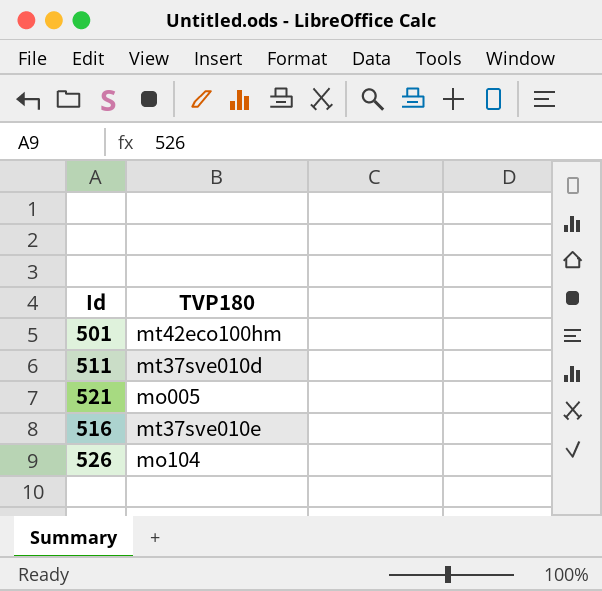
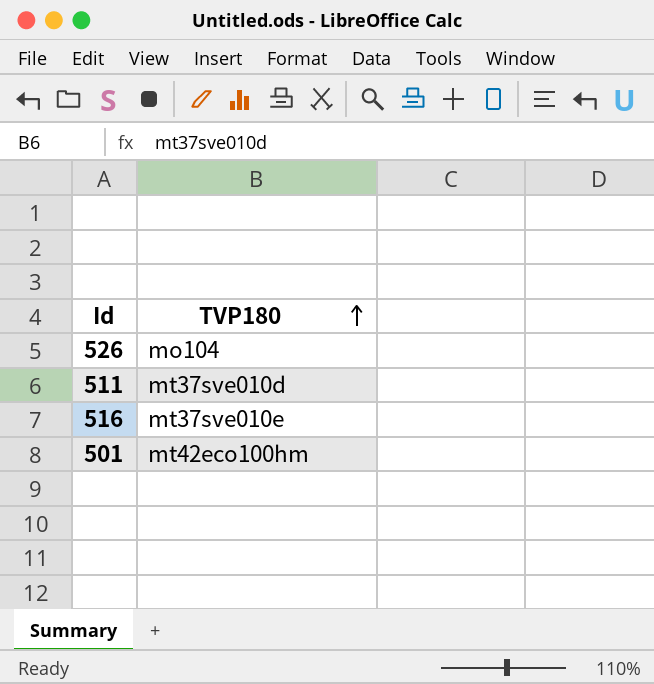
row order: none -> TVP180 ascending
row 521: mo005 -> none

